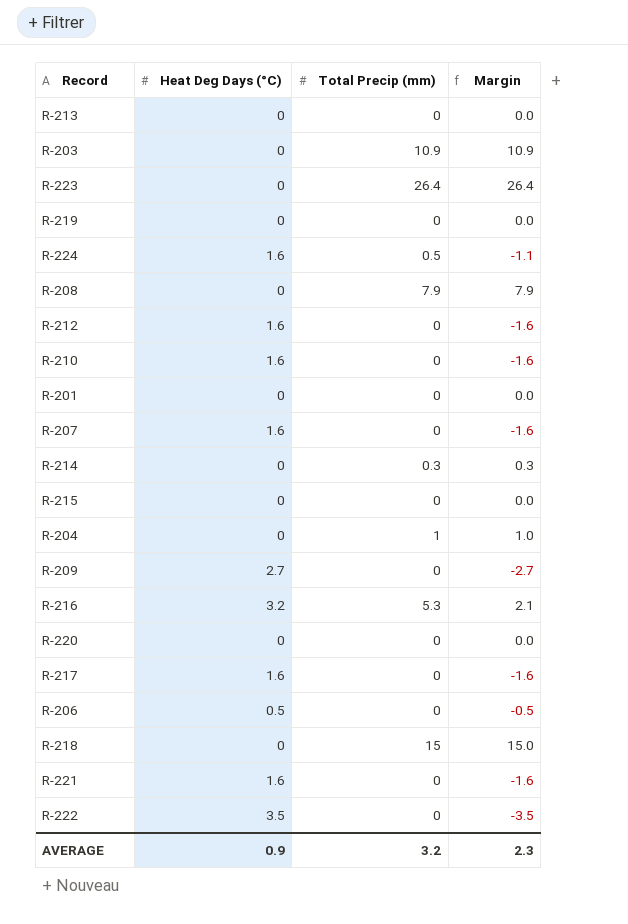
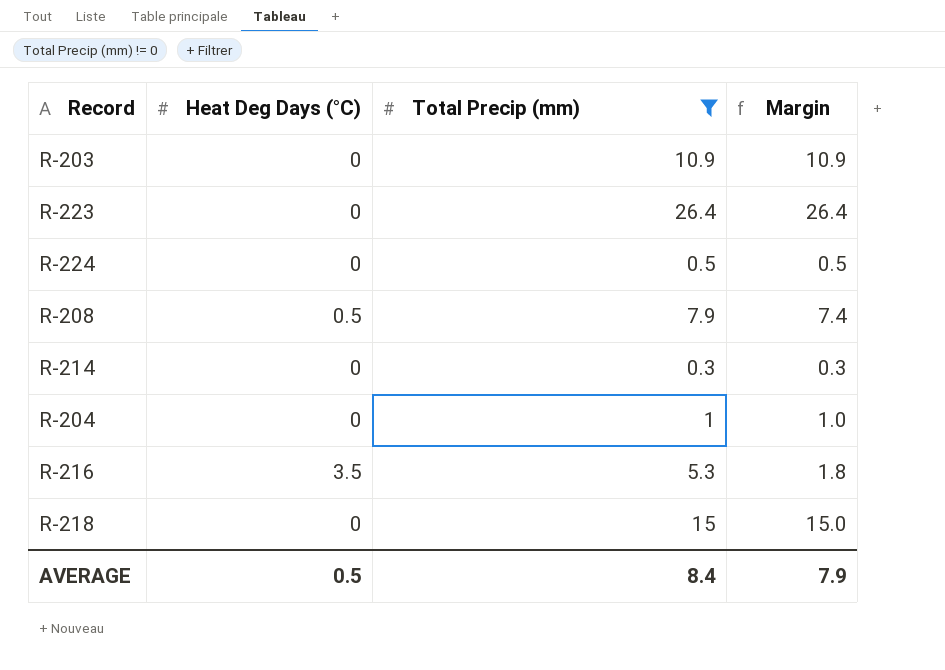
filter: none -> Total Precip (mm) != 0
R-224 | Heat Deg Days (°C): 1.6 -> 0
R-224 | Margin: -1.1 -> 0.5
R-208 | Heat Deg Days (°C): 0 -> 0.5
R-208 | Margin: 7.9 -> 7.4
R-216 | Heat Deg Days (°C): 3.2 -> 3.5
R-216 | Margin: 2.1 -> 1.8
AVERAGE | Heat Deg Days (°C): 0.9 -> 0.5
AVERAGE | Total Precip (mm): 3.2 -> 8.4
AVERAGE | Margin: 2.3 -> 7.9

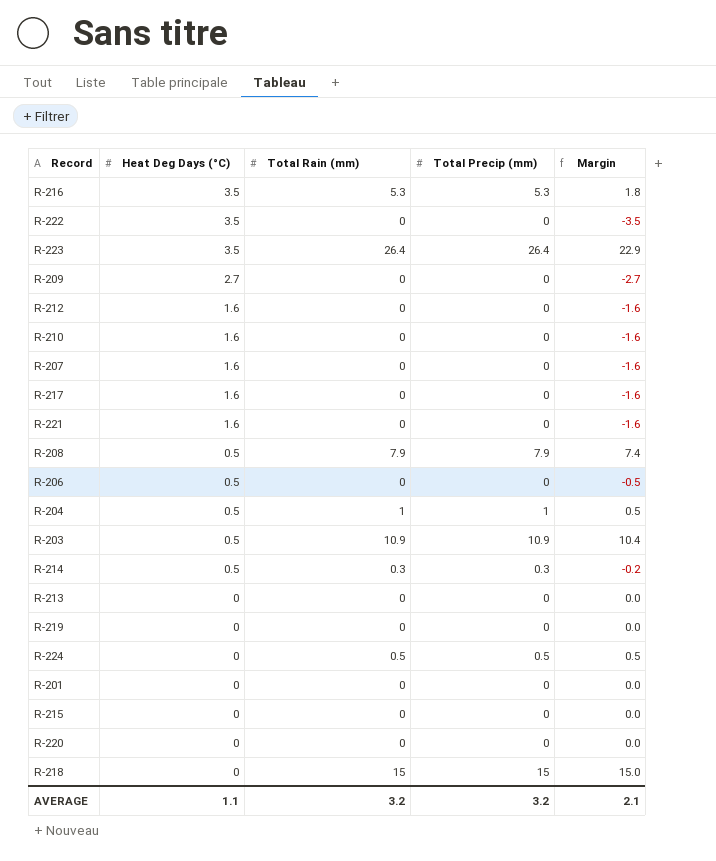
filter: Total Precip (mm) != 0 -> none
row order: none -> Heat Deg Days (°C) descending
column Total Rain (mm) | position: none -> 3
R-223 | Heat Deg Days (°C): 0 -> 3.5
R-223 | Margin: 26.4 -> 22.9
R-204 | Heat Deg Days (°C): 0 -> 0.5
R-204 | Margin: 1.0 -> 0.5
R-203 | Heat Deg Days (°C): 0 -> 0.5
R-203 | Margin: 10.9 -> 10.4
R-214 | Heat Deg Days (°C): 0 -> 0.5
R-214 | Margin: 0.3 -> -0.2
AVERAGE | Heat Deg Days (°C): 0.5 -> 1.1
AVERAGE | Total Precip (mm): 8.4 -> 3.2
AVERAGE | Margin: 7.9 -> 2.1

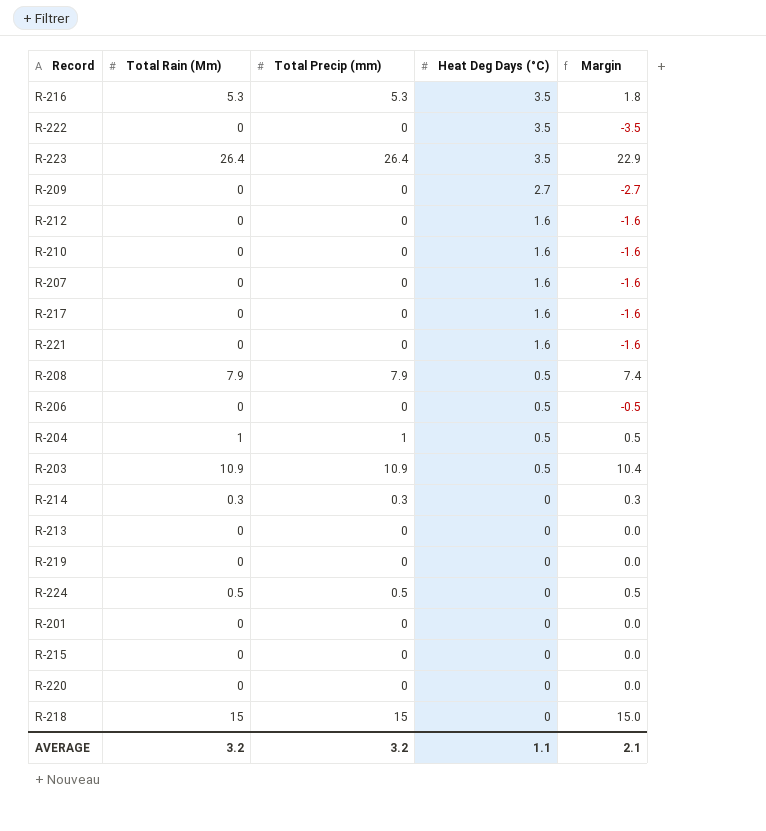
column name: Total Rain (mm) -> Total Rain (Mm)
column Heat Deg Days (°C) | position: 2 -> 4
R-214 | Heat Deg Days (°C): 0.5 -> 0
R-214 | Margin: -0.2 -> 0.3

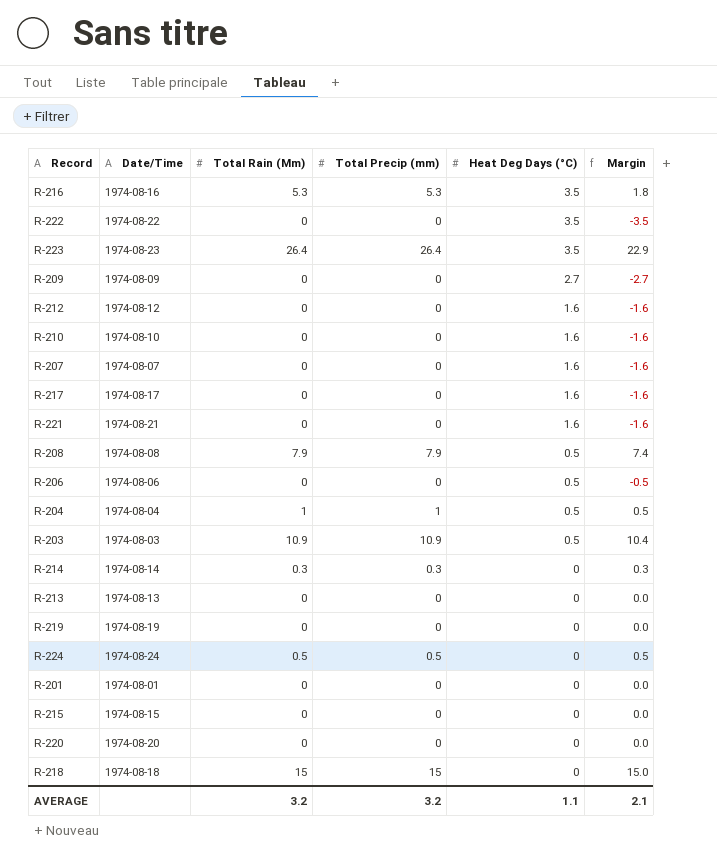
column Date/Time | position: none -> 2

